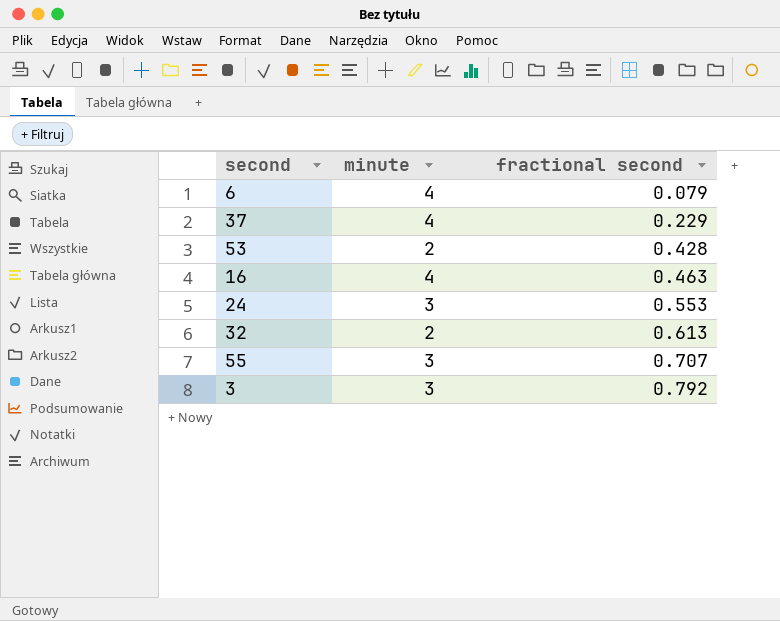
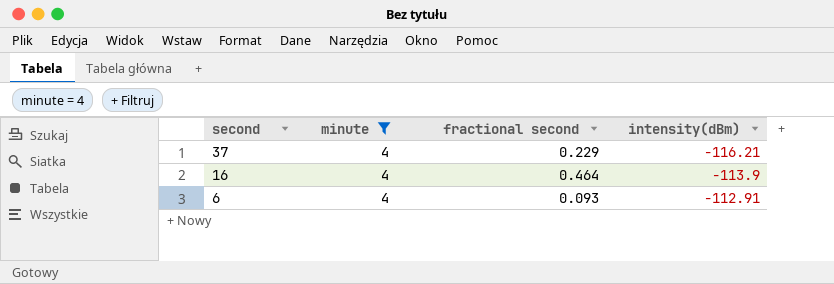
filter: none -> minute = 4
row order: fractional second ascending -> second descending
column intensity(dBm) | position: none -> 4
16 | fractional second: 0.463 -> 0.464
6 | fractional second: 0.079 -> 0.093

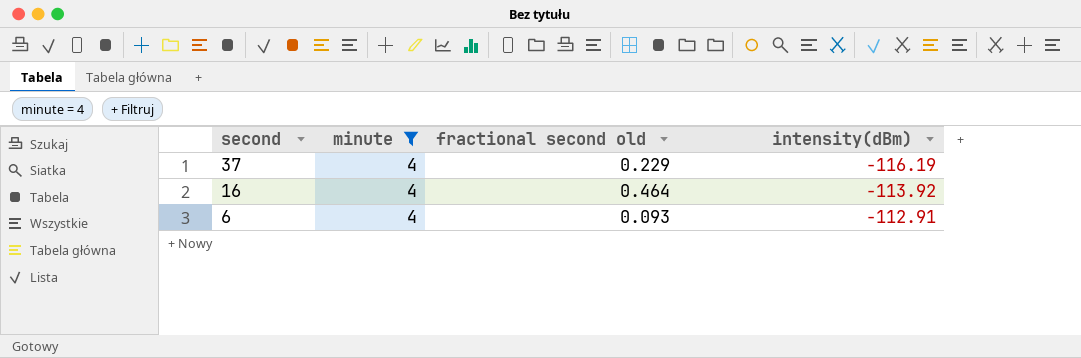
column name: fractional second -> fractional second old
37 | intensity(dBm): -116.21 -> -116.19
16 | intensity(dBm): -113.9 -> -113.92

